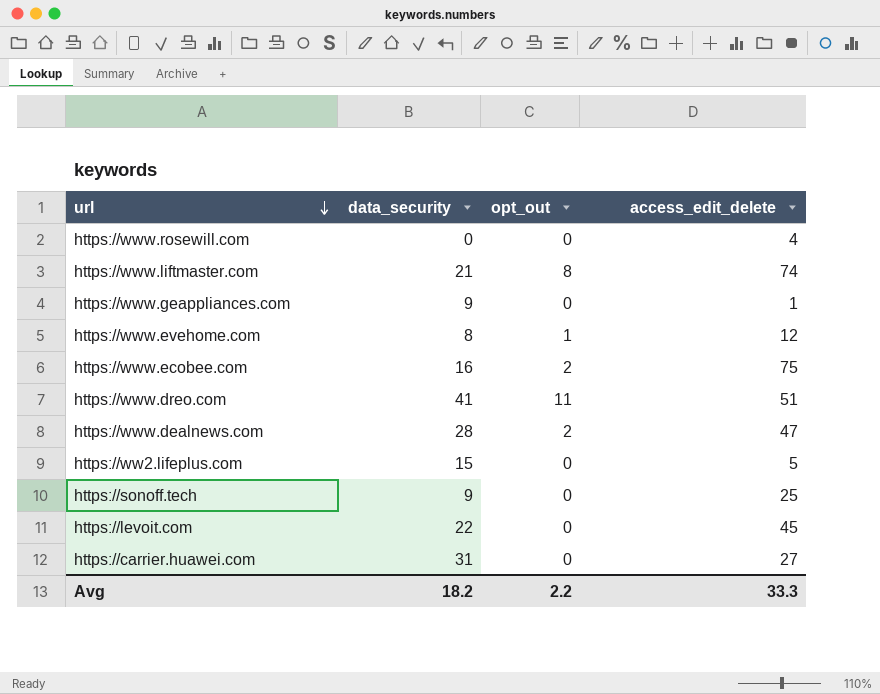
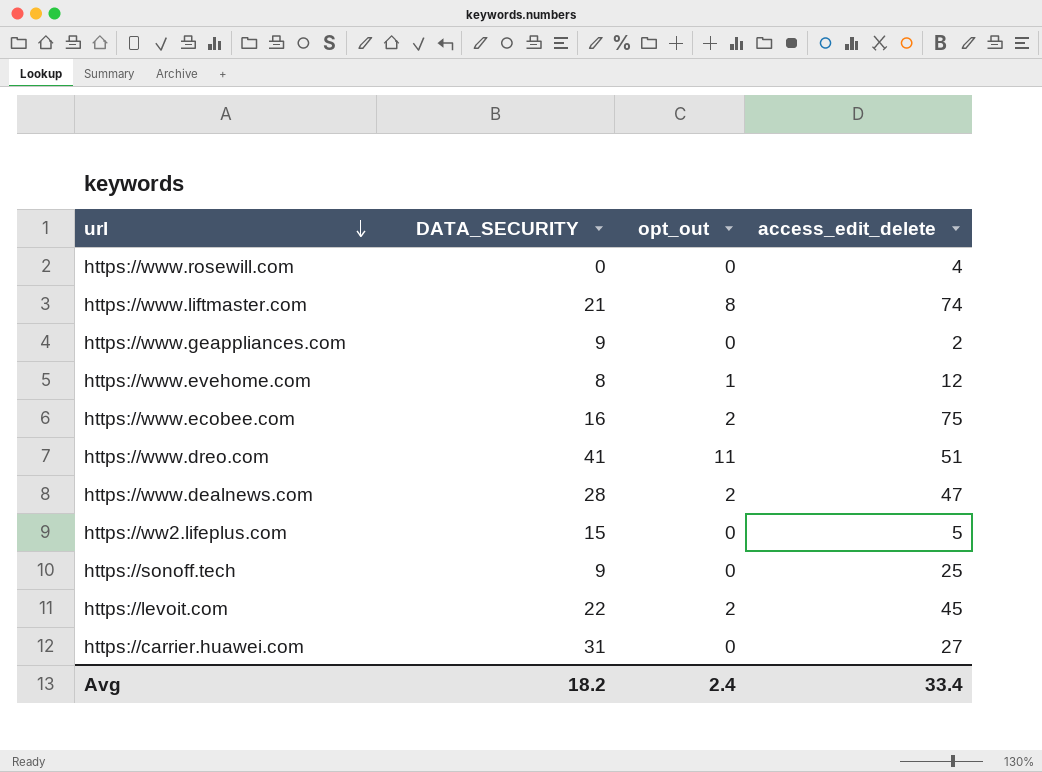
column name: data_security -> DATA_SECURITY
https://www.geappliances.com | access_edit_delete: 1 -> 2
https://levoit.com | opt_out: 0 -> 2
Avg | opt_out: 2.2 -> 2.4
Avg | access_edit_delete: 33.3 -> 33.4

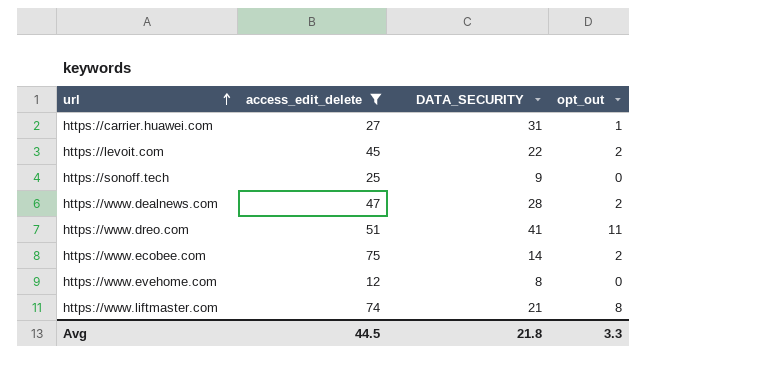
filter: none -> access_edit_delete >= 12
row order: url descending -> url ascending
column access_edit_delete | position: 4 -> 2
https://carrier.huawei.com | opt_out: 0 -> 1
https://www.ecobee.com | DATA_SECURITY: 16 -> 14
https://www.evehome.com | opt_out: 1 -> 0
Avg | access_edit_delete: 33.4 -> 44.5
Avg | DATA_SECURITY: 18.2 -> 21.8
Avg | opt_out: 2.4 -> 3.3

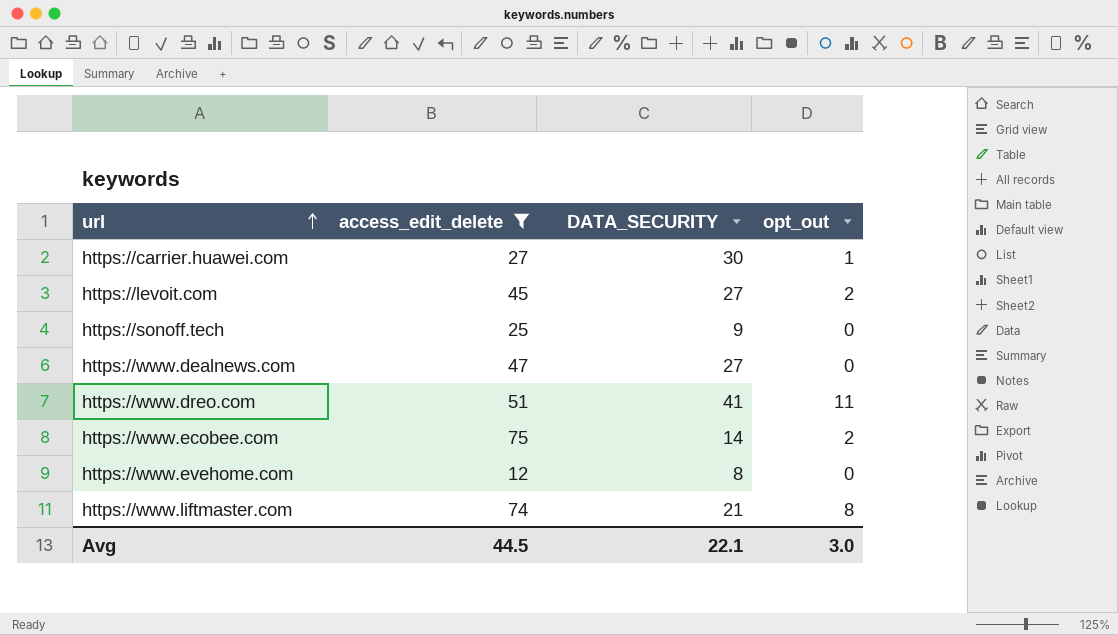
https://carrier.huawei.com | DATA_SECURITY: 31 -> 30
https://levoit.com | DATA_SECURITY: 22 -> 27
https://www.dealnews.com | DATA_SECURITY: 28 -> 27
https://www.dealnews.com | opt_out: 2 -> 0
Avg | DATA_SECURITY: 21.8 -> 22.1
Avg | opt_out: 3.3 -> 3.0

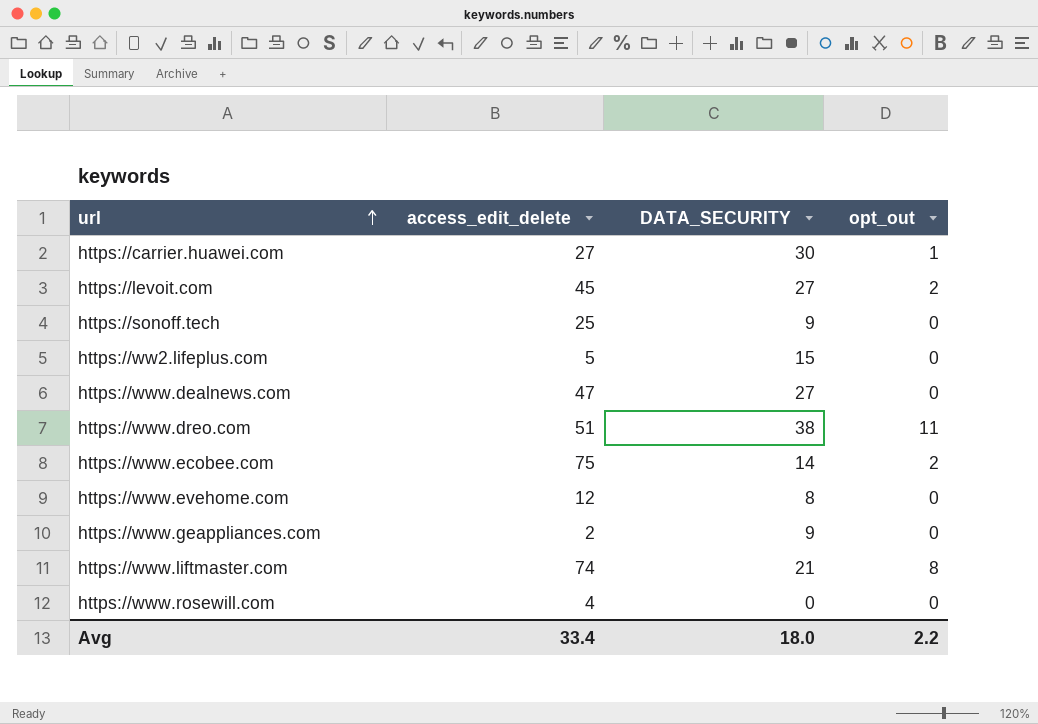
filter: access_edit_delete >= 12 -> none
https://www.dreo.com | DATA_SECURITY: 41 -> 38
Avg | access_edit_delete: 44.5 -> 33.4
Avg | DATA_SECURITY: 22.1 -> 18.0
Avg | opt_out: 3.0 -> 2.2

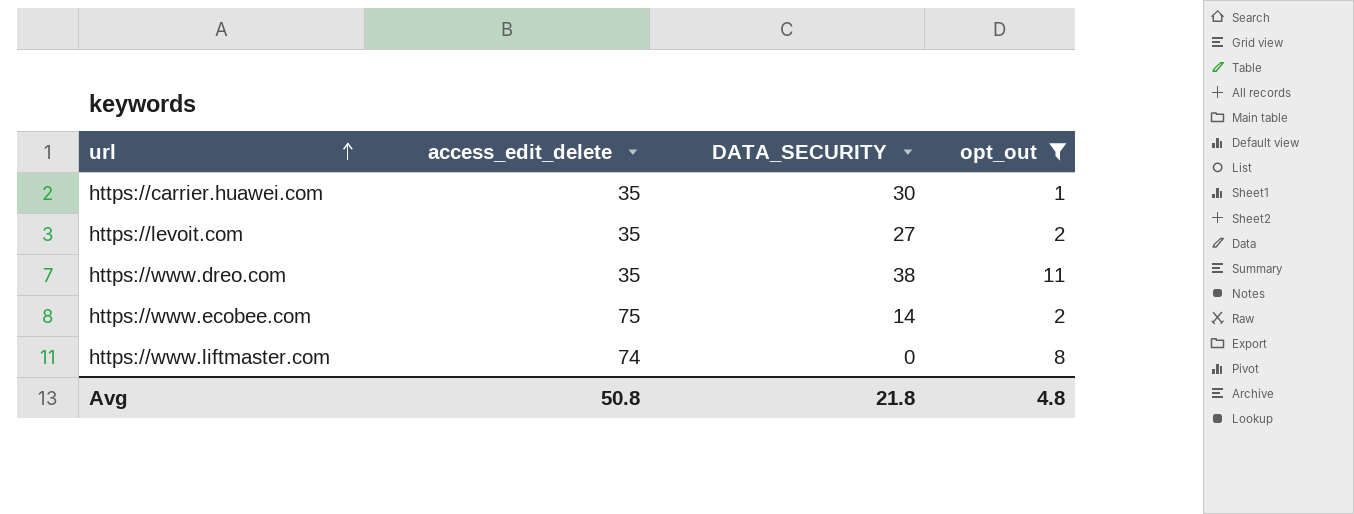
filter: none -> opt_out != 0
https://carrier.huawei.com | access_edit_delete: 27 -> 35
https://levoit.com | access_edit_delete: 45 -> 35
https://www.dreo.com | access_edit_delete: 51 -> 35
https://www.liftmaster.com | DATA_SECURITY: 21 -> 0
Avg | access_edit_delete: 33.4 -> 50.8
Avg | DATA_SECURITY: 18.0 -> 21.8
Avg | opt_out: 2.2 -> 4.8

